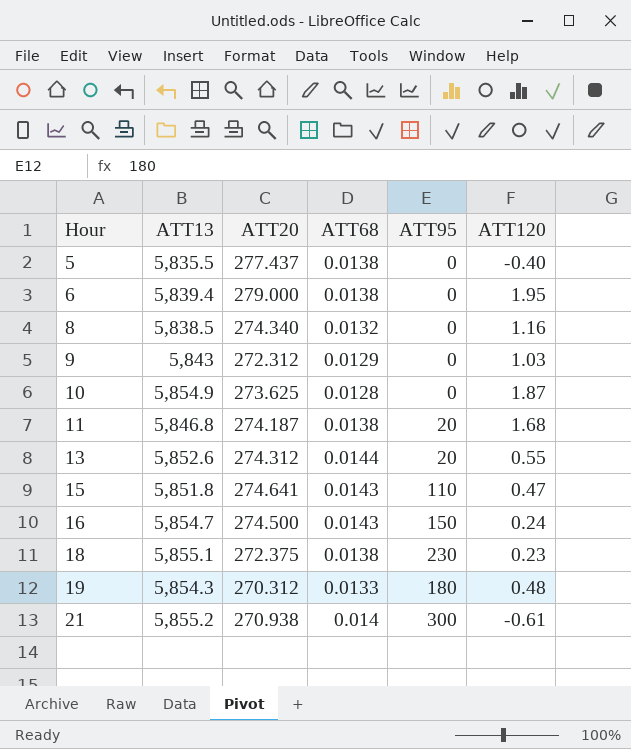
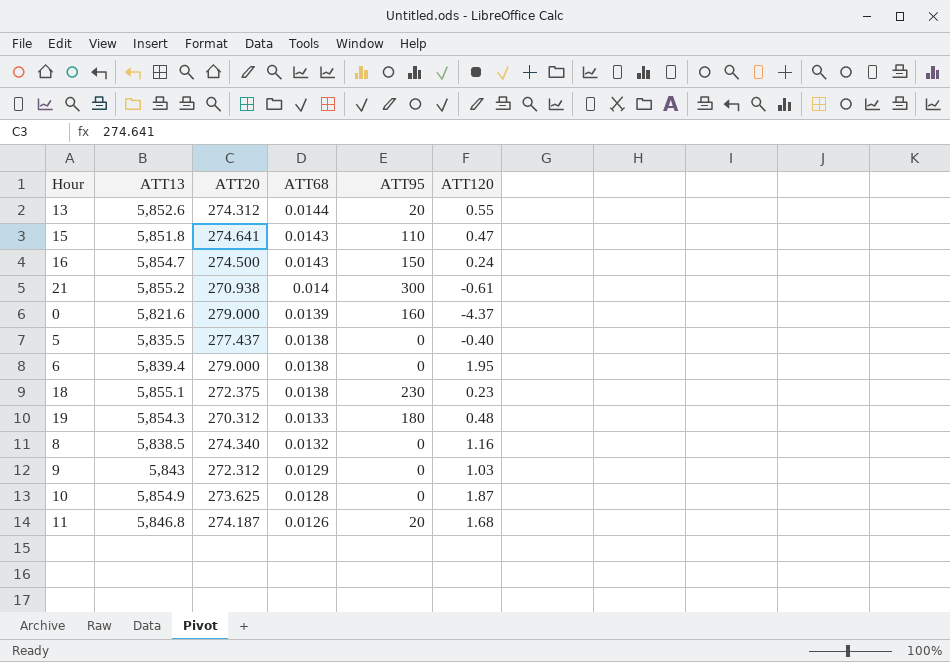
row order: Hour ascending -> ATT68 descending
row 0: none -> 5,821.6 | 279.000 | 0.0139 | 160 | -4.37
11 | ATT68: 0.0138 -> 0.0126

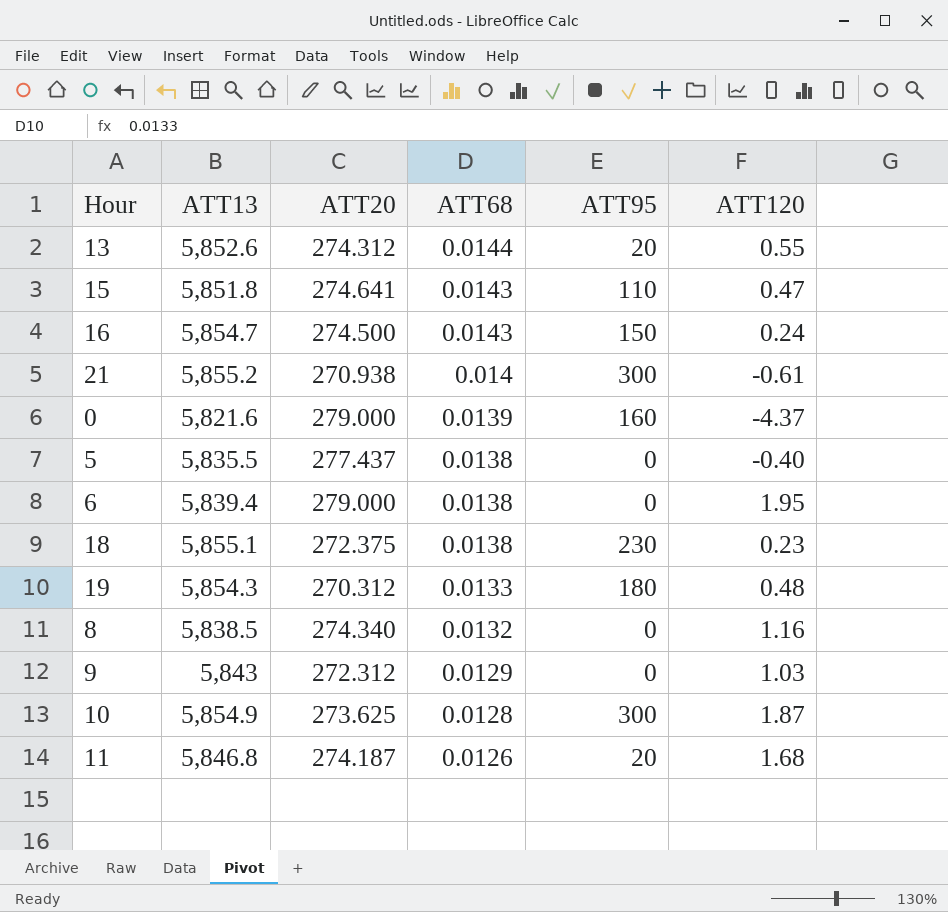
10 | ATT95: 0 -> 300

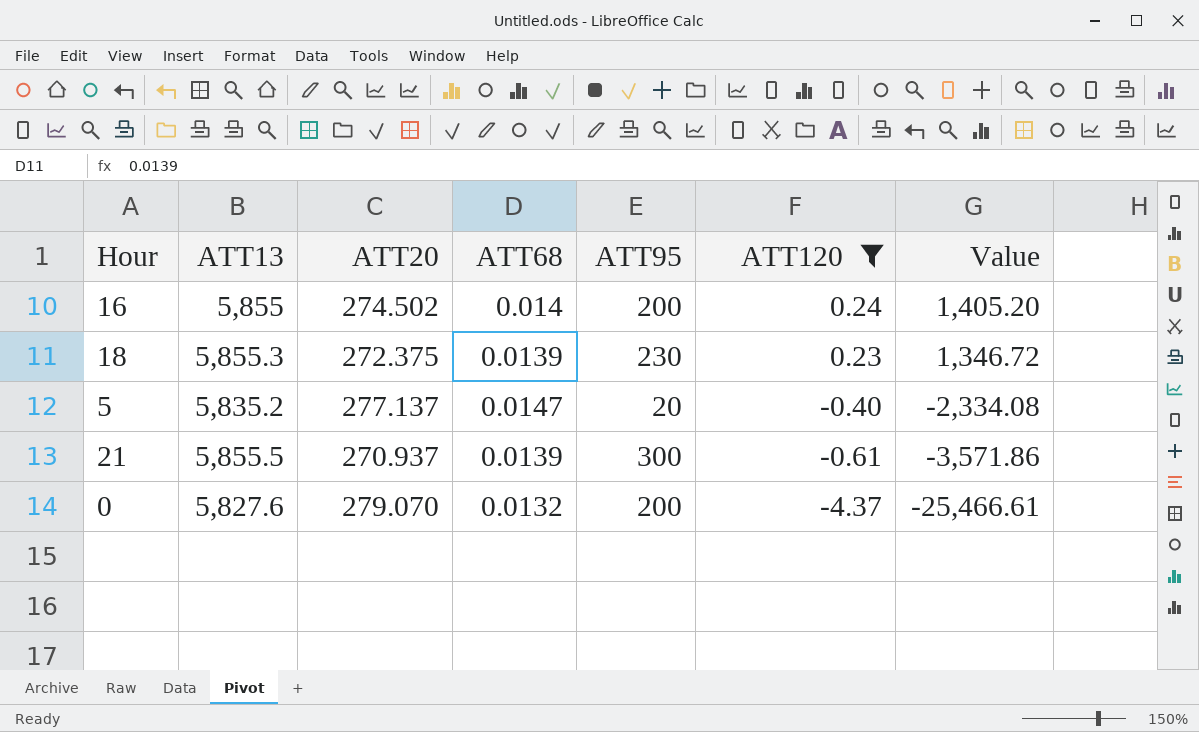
filter: none -> ATT120 <= 0.24
row order: ATT68 descending -> ATT120 descending
column Value | formula: none -> [ATT13] * [ATT120]
16 | ATT13: 5,854.7 -> 5,855
16 | ATT20: 274.500 -> 274.502
16 | ATT68: 0.0143 -> 0.014
16 | ATT95: 150 -> 200
18 | ATT13: 5,855.1 -> 5,855.3
18 | ATT68: 0.0138 -> 0.0139
5 | ATT13: 5,835.5 -> 5,835.2
5 | ATT20: 277.437 -> 277.137
5 | ATT68: 0.0138 -> 0.0147
5 | ATT95: 0 -> 20
21 | ATT13: 5,855.2 -> 5,855.5
21 | ATT20: 270.938 -> 270.937
21 | ATT68: 0.014 -> 0.0139
0 | ATT13: 5,821.6 -> 5,827.6
0 | ATT20: 279.000 -> 279.070
0 | ATT68: 0.0139 -> 0.0132
0 | ATT95: 160 -> 200

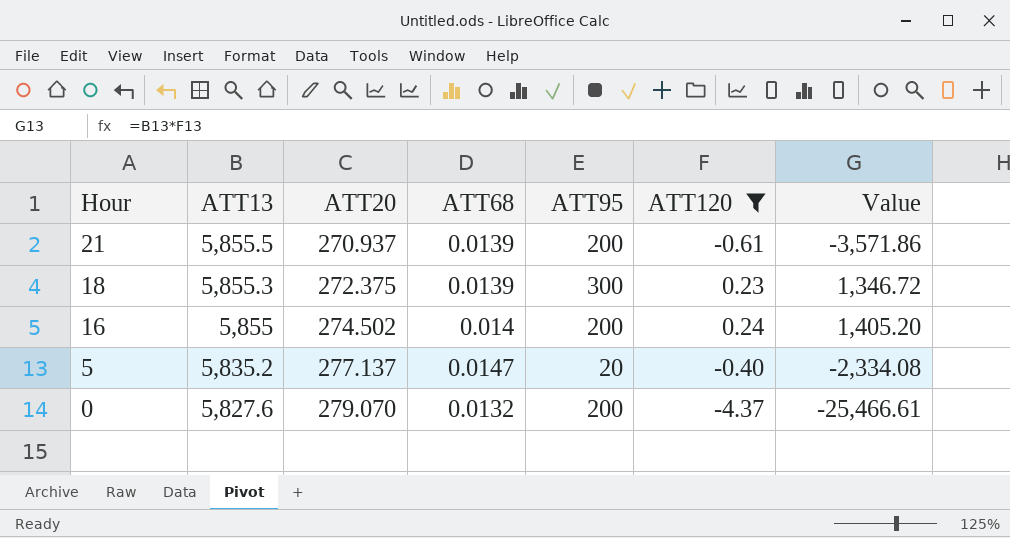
row order: ATT120 descending -> Hour descending
21 | ATT95: 300 -> 200
18 | ATT95: 230 -> 300

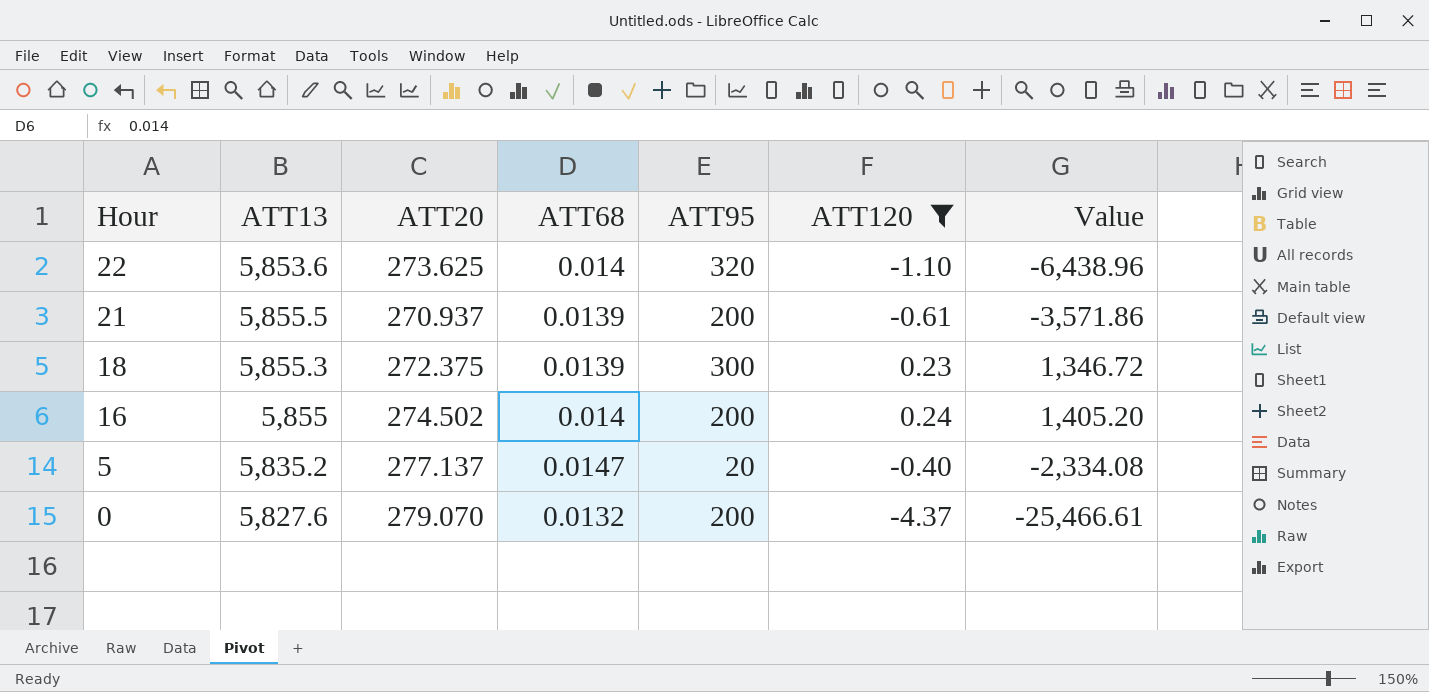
row 22: none -> 5,853.6 | 273.625 | 0.014 | 320 | -1.10 | -6,438.96

